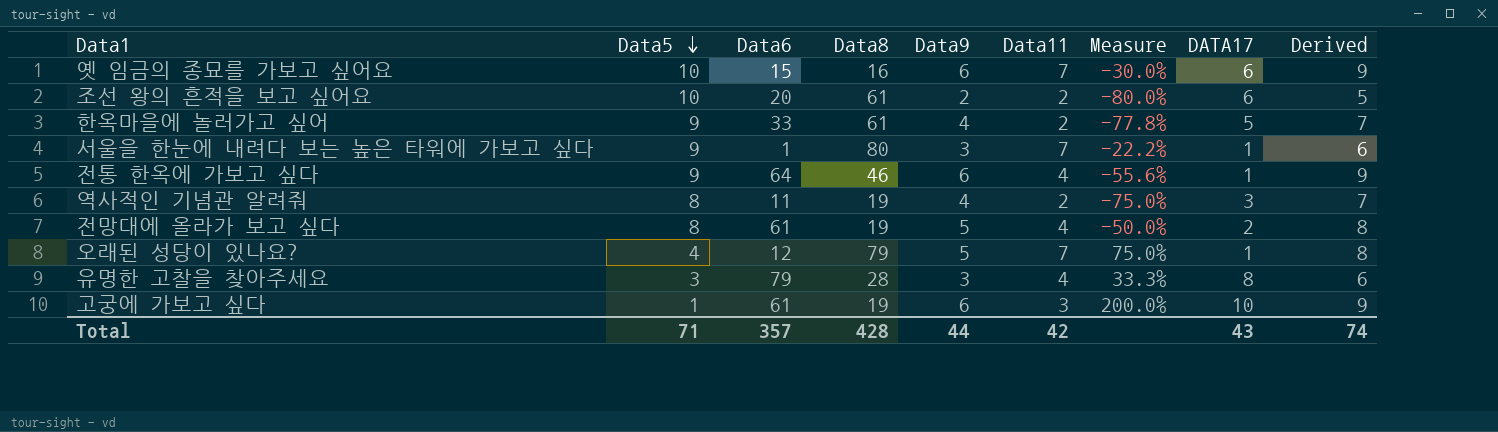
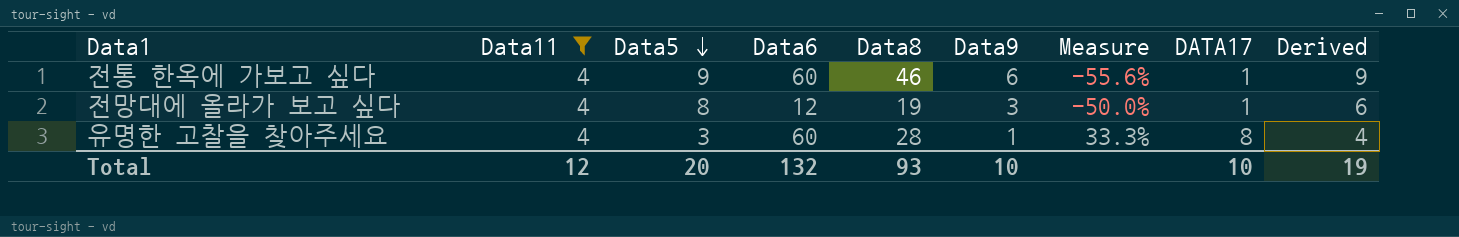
filter: none -> Data11 = 4
column Data11 | position: 6 -> 2
전통 한옥에 가보고 싶다 | Data6: 64 -> 60
전망대에 올라가 보고 싶다 | Data6: 61 -> 12
전망대에 올라가 보고 싶다 | Data9: 5 -> 3
전망대에 올라가 보고 싶다 | DATA17: 2 -> 1
전망대에 올라가 보고 싶다 | Derived: 8 -> 6
유명한 고찰을 찾아주세요 | Data6: 79 -> 60
유명한 고찰을 찾아주세요 | Data9: 3 -> 1
유명한 고찰을 찾아주세요 | Derived: 6 -> 4
Total | Data11: 42 -> 12
Total | Data5: 71 -> 20
Total | Data6: 357 -> 132
Total | Data8: 428 -> 93
Total | Data9: 44 -> 10
Total | DATA17: 43 -> 10
Total | Derived: 74 -> 19

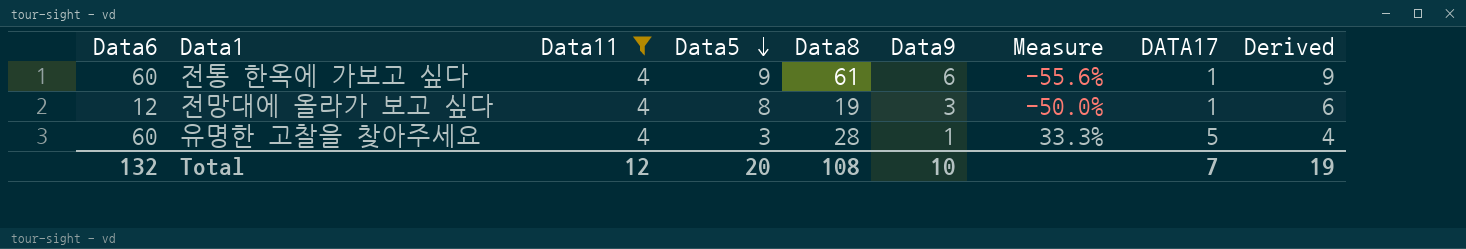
column Data6 | position: 4 -> 1
전통 한옥에 가보고 싶다 | Data8: 46 -> 61
유명한 고찰을 찾아주세요 | DATA17: 8 -> 5
Total | Data8: 93 -> 108
Total | DATA17: 10 -> 7

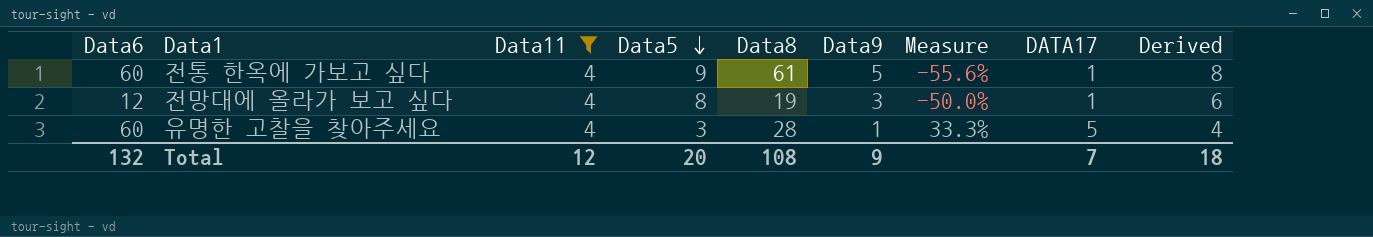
전통 한옥에 가보고 싶다 | Data9: 6 -> 5
전통 한옥에 가보고 싶다 | Derived: 9 -> 8
Total | Data9: 10 -> 9
Total | Derived: 19 -> 18

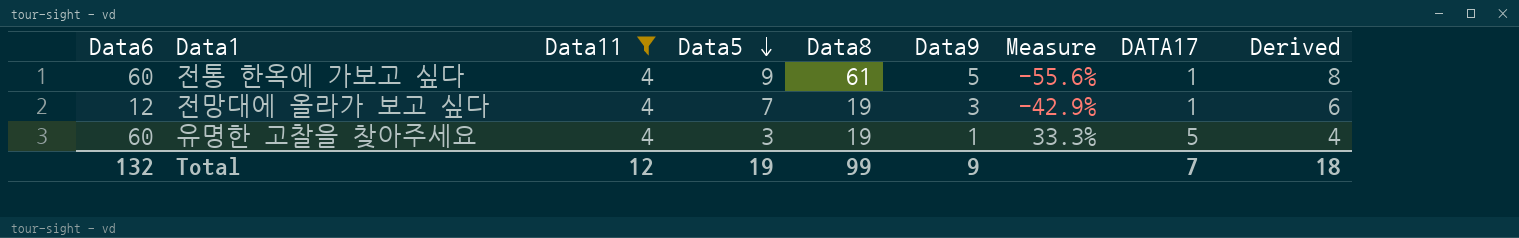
전망대에 올라가 보고 싶다 | Data5: 8 -> 7
전망대에 올라가 보고 싶다 | Measure: -50.0% -> -42.9%
유명한 고찰을 찾아주세요 | Data8: 28 -> 19
Total | Data5: 20 -> 19
Total | Data8: 108 -> 99

